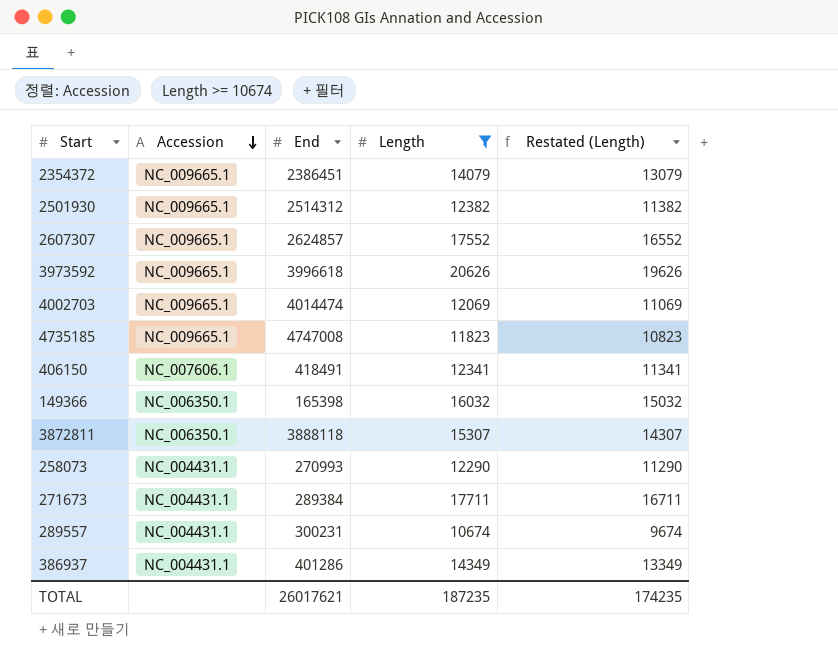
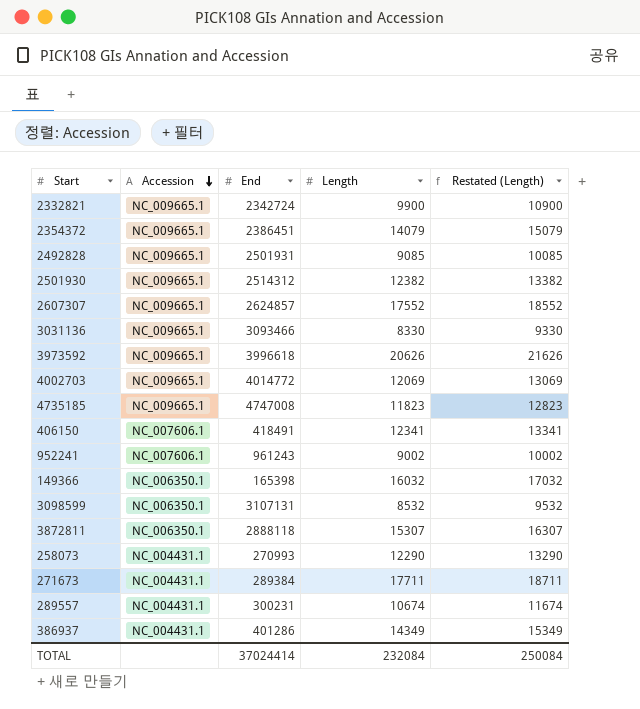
filter: Length >= 10674 -> none
column Restated (Length) | formula: [Length] - 1000 -> [Length] + 1000
4002703 | End: 4014474 -> 4014772
3872811 | End: 3888118 -> 2888118
TOTAL | End: 26017621 -> 37024414
TOTAL | Length: 187235 -> 232084
TOTAL | Restated (Length): 174235 -> 250084

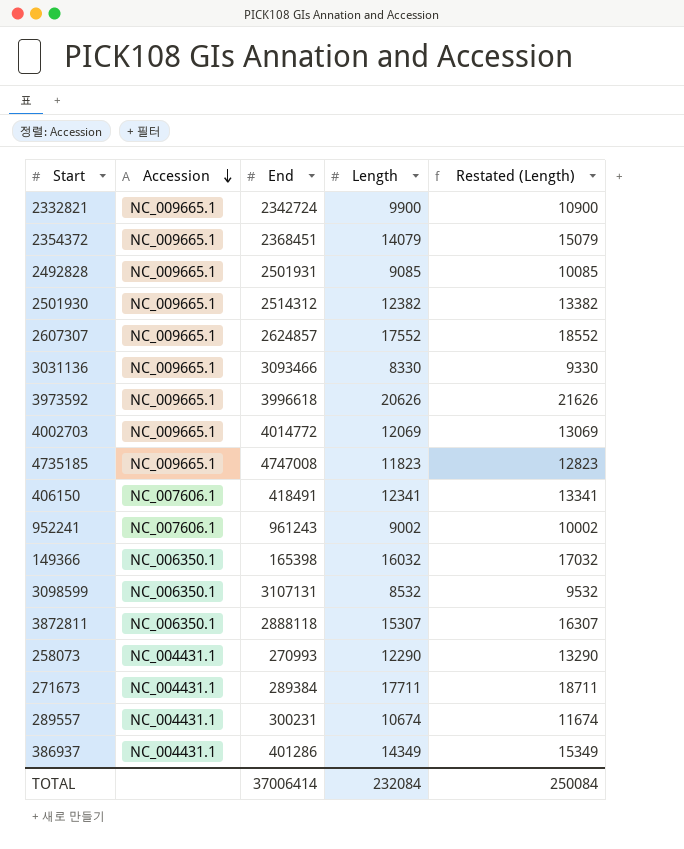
2354372 | End: 2386451 -> 2368451
TOTAL | End: 37024414 -> 37006414

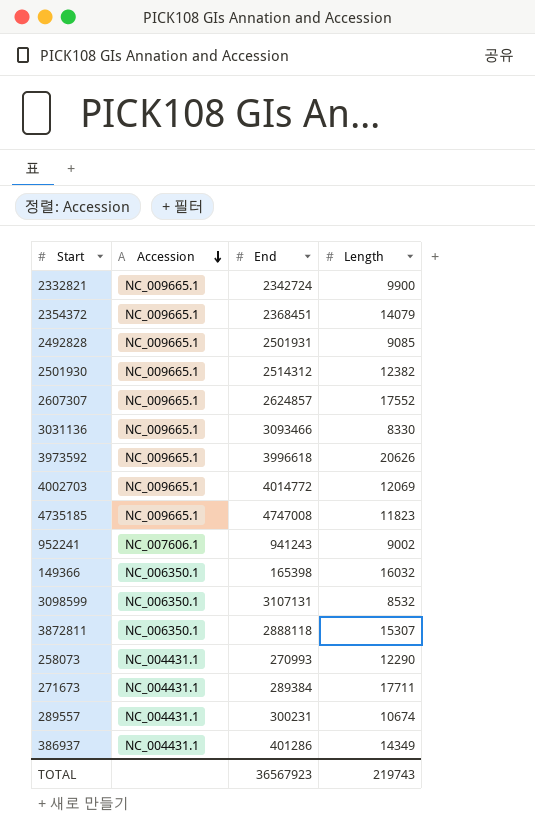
column Restated (Length) | formula: [Length] + 1000 -> none
row 406150: NC_007606.1 | 418491 | 12341 | 13341 -> none
952241 | End: 961243 -> 941243
TOTAL | End: 37006414 -> 36567923
TOTAL | Length: 232084 -> 219743

